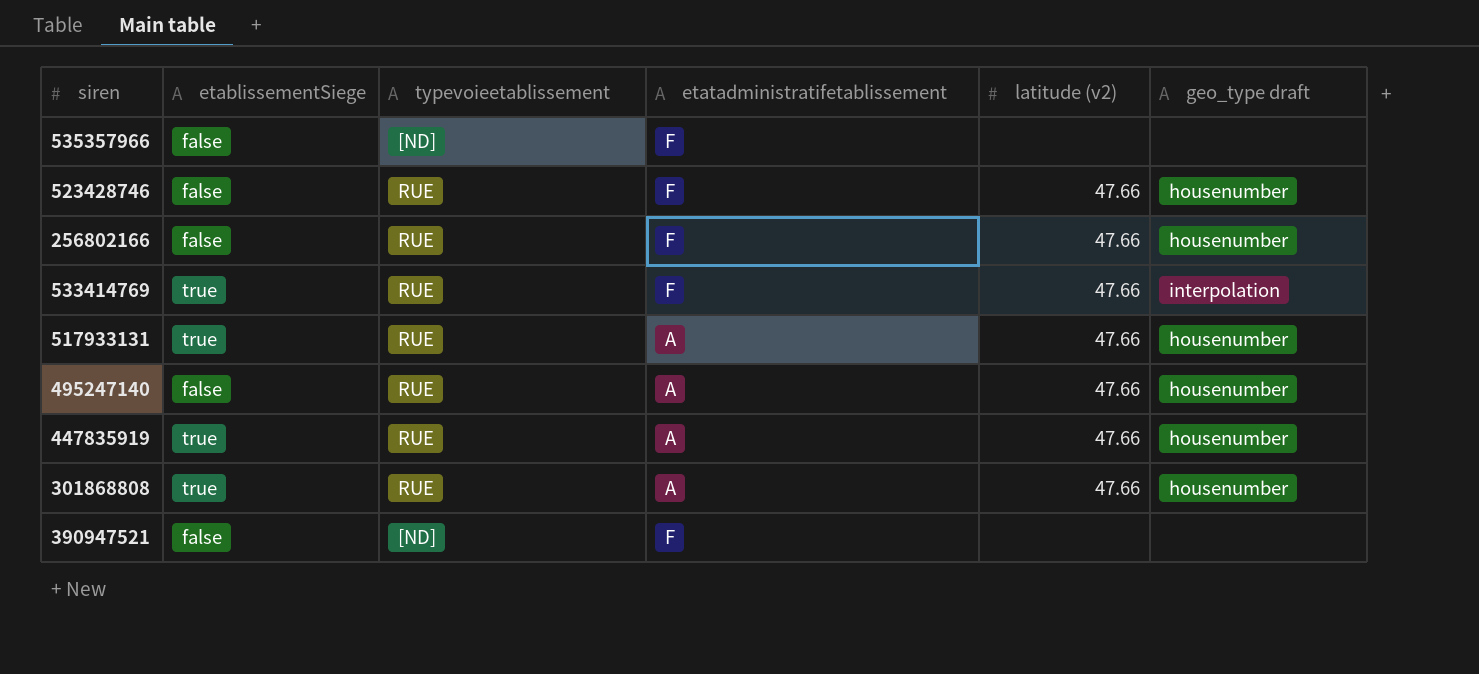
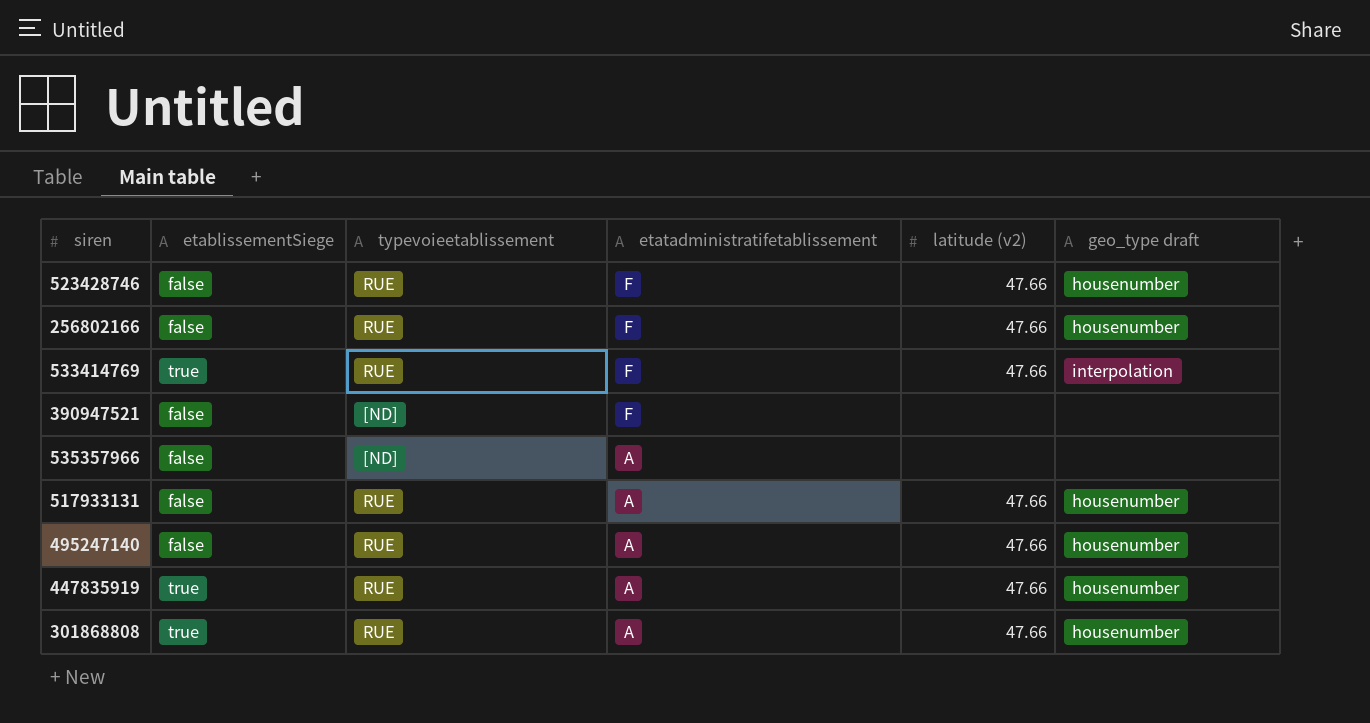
row order: none -> etatadministratifetablissement descending
535357966 | etatadministratifetablissement: F -> A
517933131 | etablissementSiege: true -> false

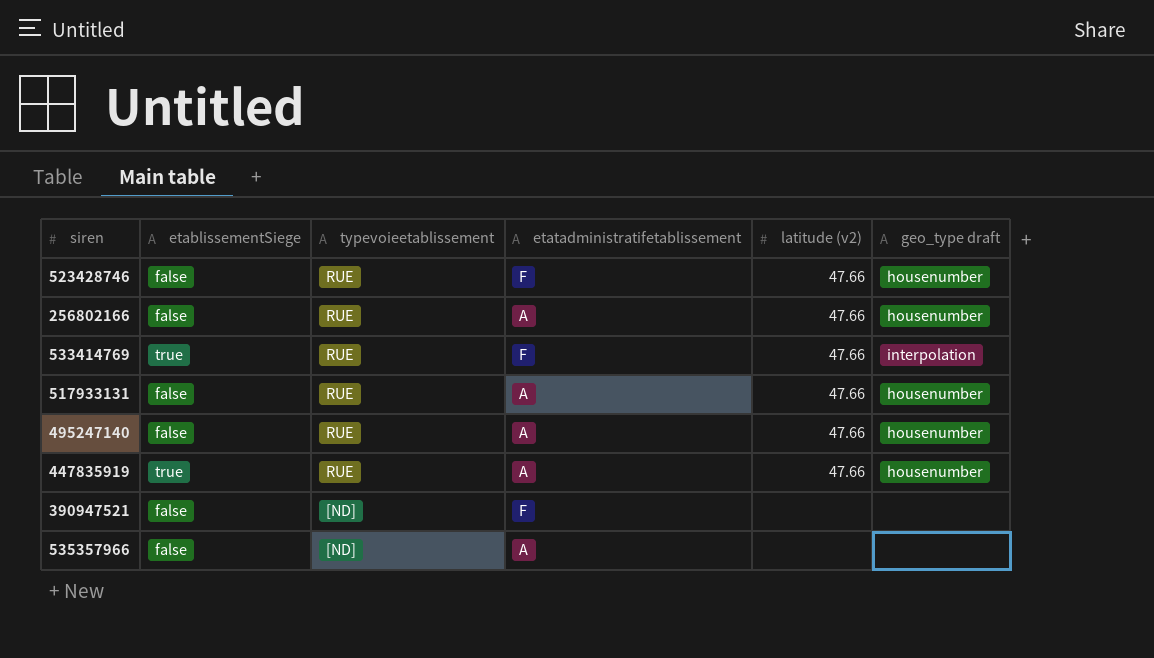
row order: etatadministratifetablissement descending -> typevoieetablissement descending
row 301868808: true | RUE | A | 47.66 | housenumber -> none
256802166 | etatadministratifetablissement: F -> A

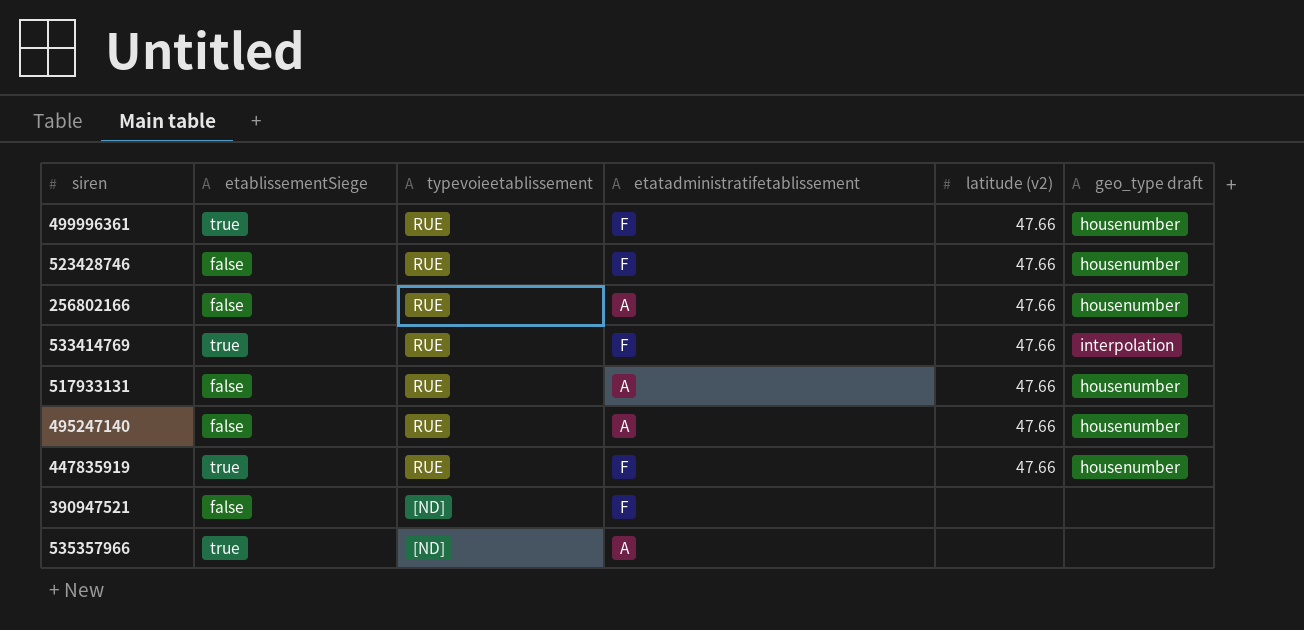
row 499996361: none -> true | RUE | F | 47.66 | housenumber
447835919 | etatadministratifetablissement: A -> F
535357966 | etablissementSiege: false -> true

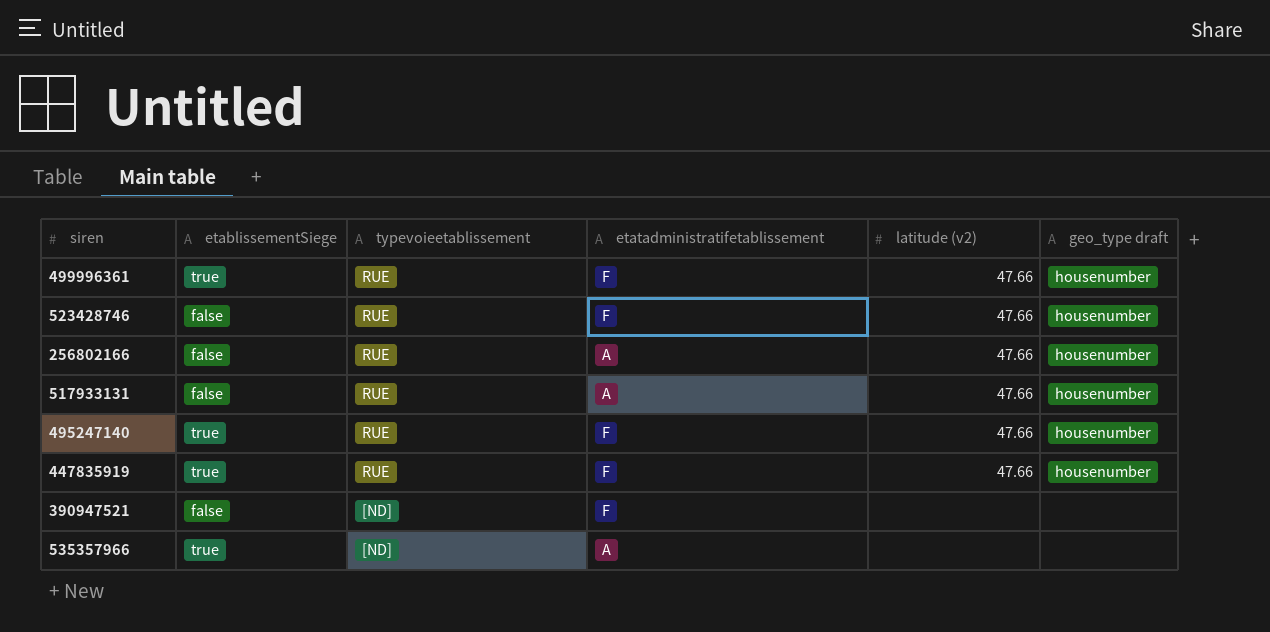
row 533414769: true | RUE | F | 47.66 | interpolation -> none
495247140 | etablissementSiege: false -> true
495247140 | etatadministratifetablissement: A -> F

